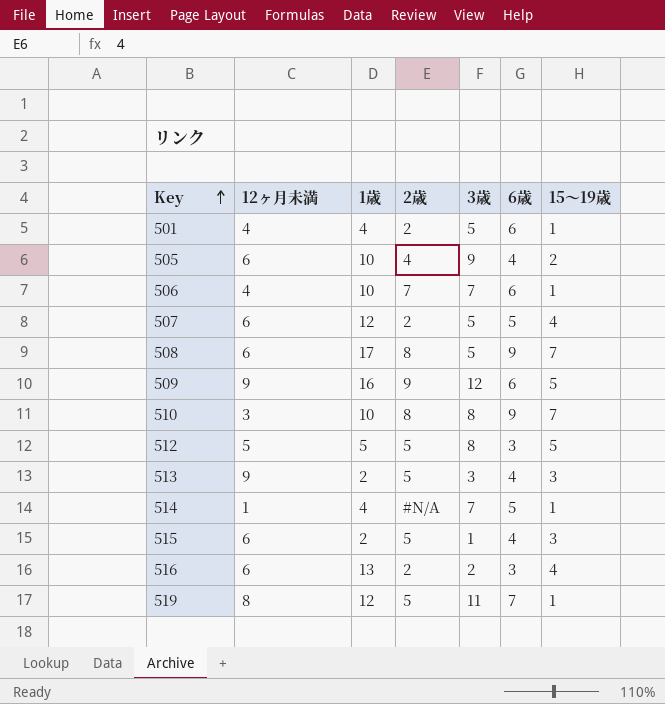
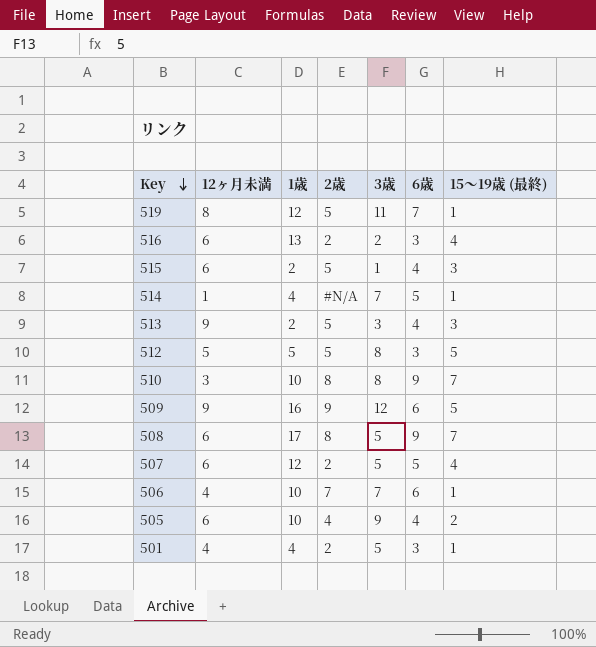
row order: Key ascending -> Key descending
column name: 15～19歳 -> 15～19歳 (最終)
501 | 6歳: 6 -> 3

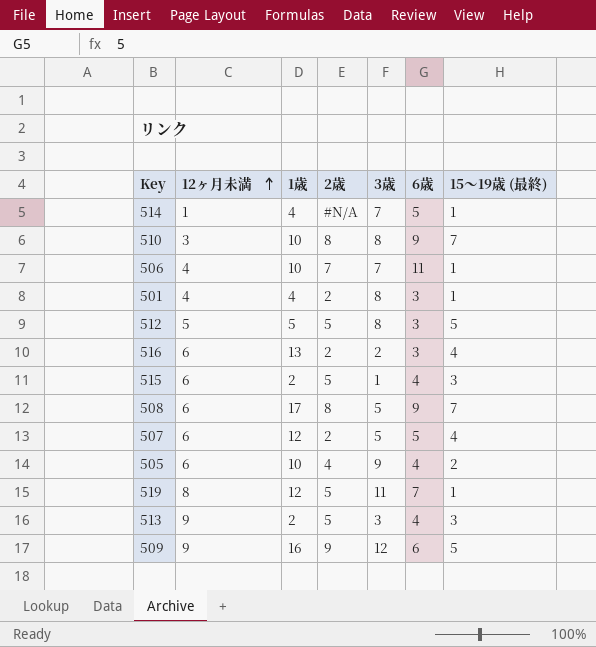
row order: Key descending -> 12ヶ月未満 ascending
506 | 6歳: 6 -> 11
501 | 3歳: 5 -> 8

